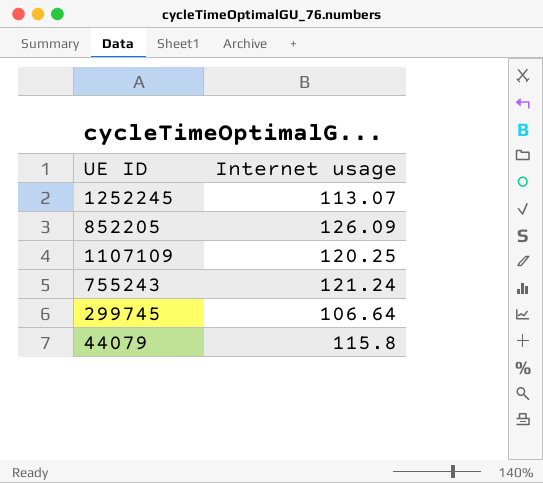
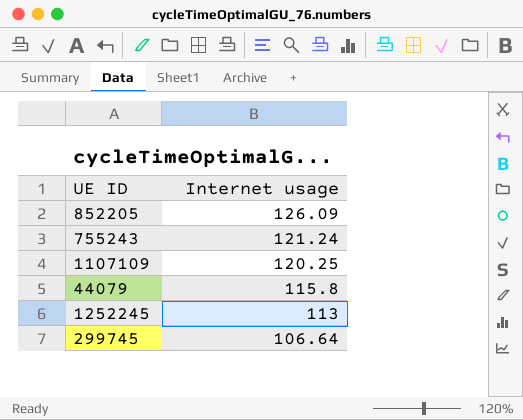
row order: none -> Internet usage descending
1252245 | Internet usage: 113.07 -> 113

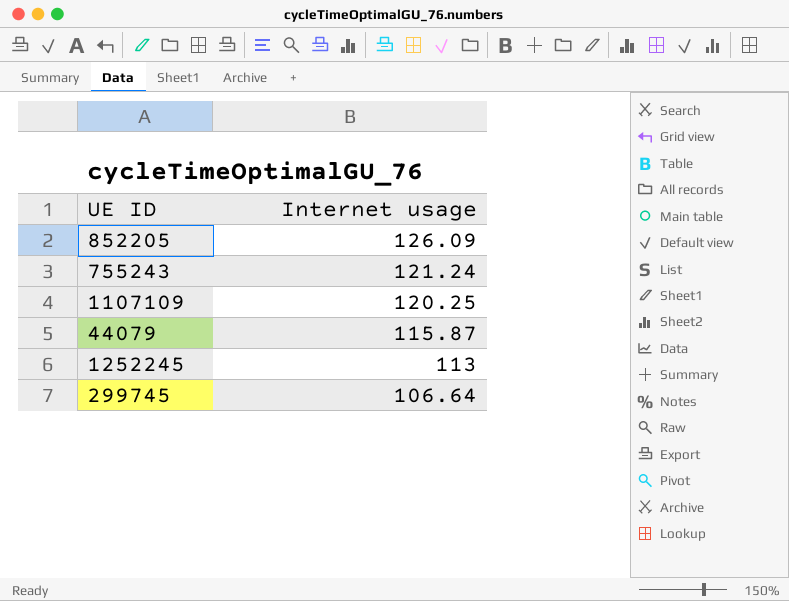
44079 | Internet usage: 115.8 -> 115.87

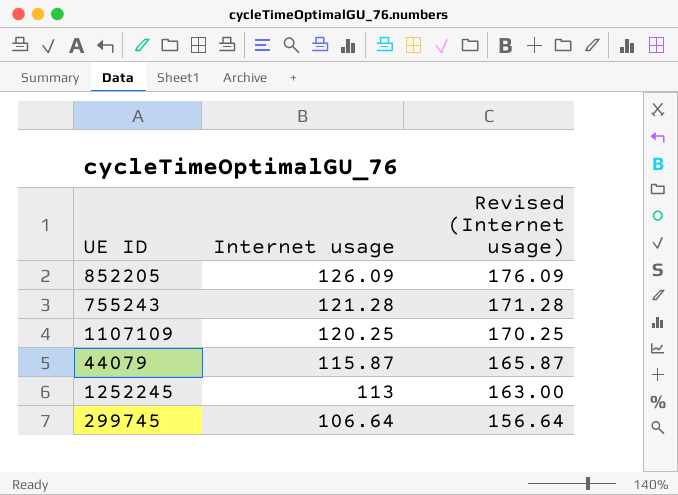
column Revised (Internet usage) | formula: none -> [Internet usage] + 50
755243 | Internet usage: 121.24 -> 121.28

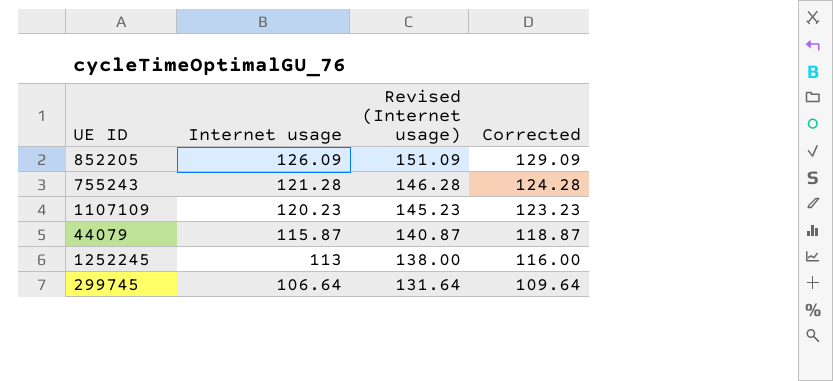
column Revised (Internet usage) | formula: [Internet usage] + 50 -> [Internet usage] + 25
column Corrected | formula: none -> [Internet usage] + 3
1107109 | Internet usage: 120.25 -> 120.23

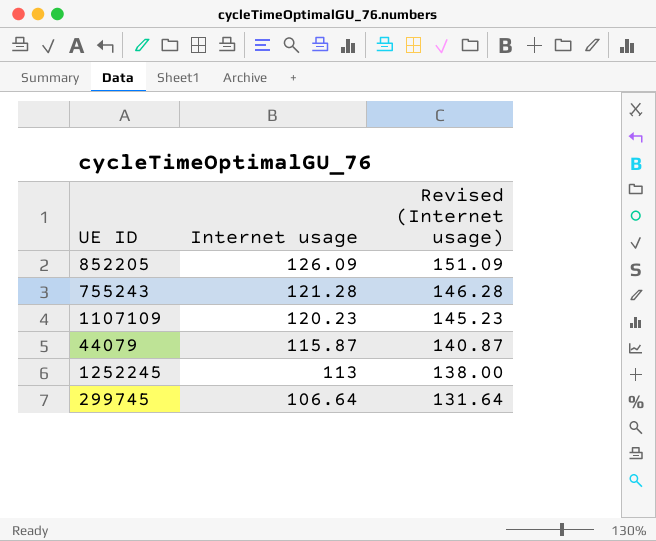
column Corrected | formula: [Internet usage] + 3 -> none

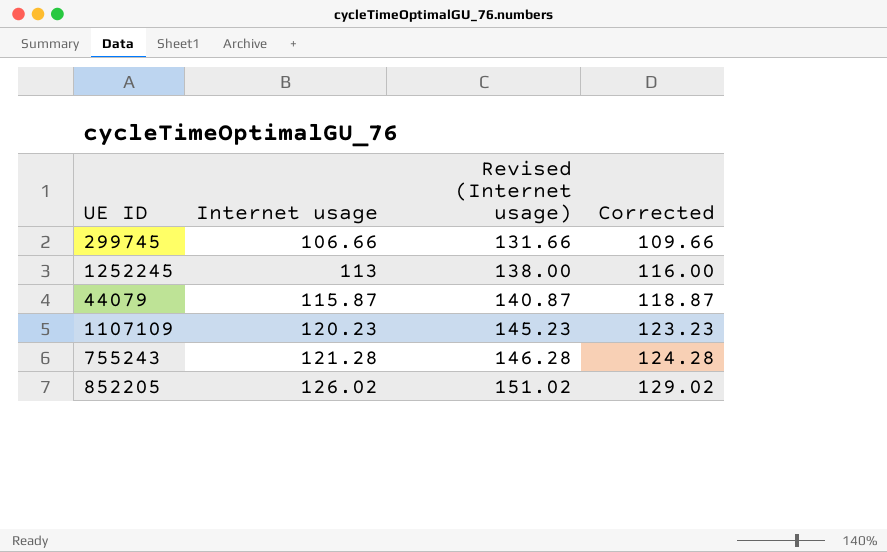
row order: Internet usage descending -> Internet usage ascending
column Corrected | formula: none -> [Internet usage] + 3
299745 | Internet usage: 106.64 -> 106.66
299745 | Revised (Internet usage): 131.64 -> 131.66
852205 | Internet usage: 126.09 -> 126.02
852205 | Revised (Internet usage): 151.09 -> 151.02

